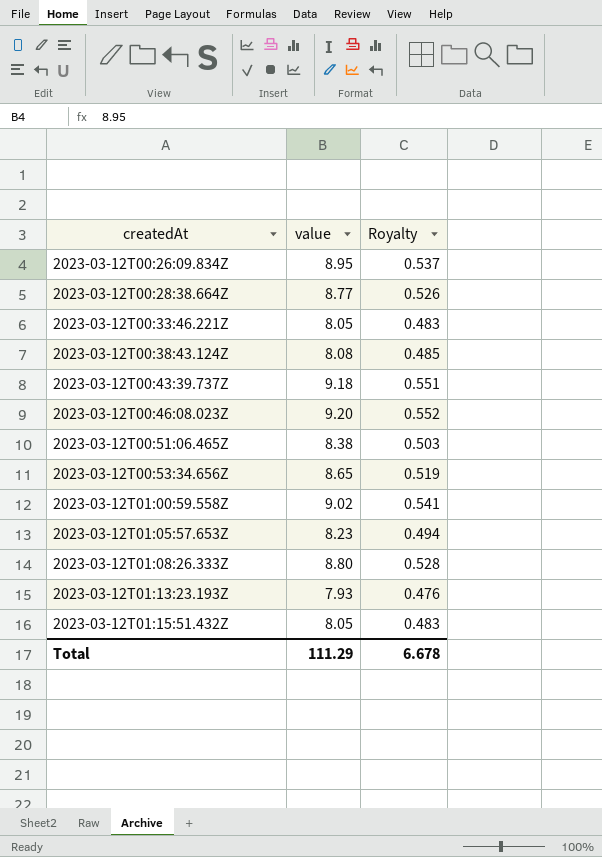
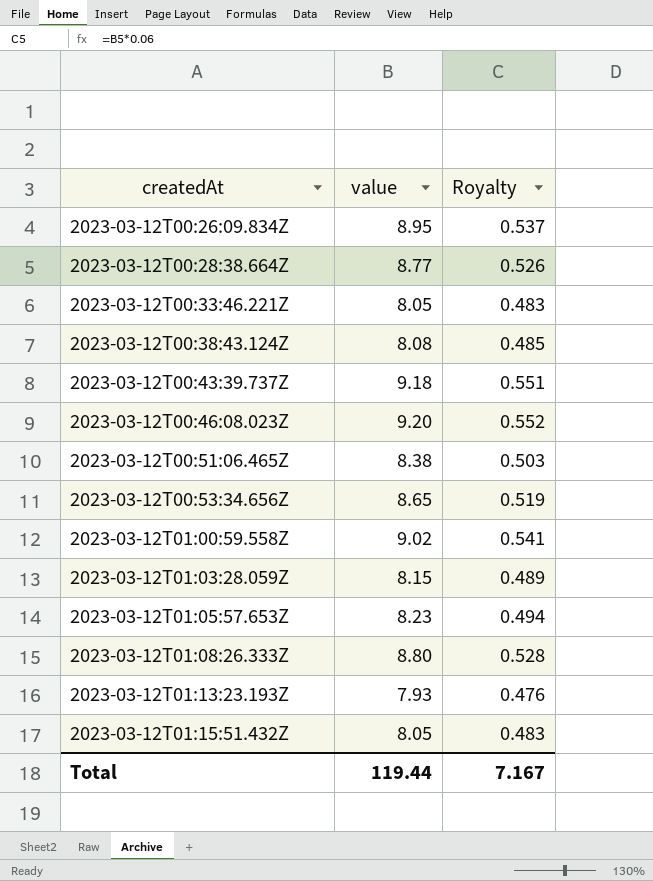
row 2023-03-12T01:03:28.059Z: none -> 8.15 | 0.489
Total | value: 111.29 -> 119.44
Total | Royalty: 6.678 -> 7.167

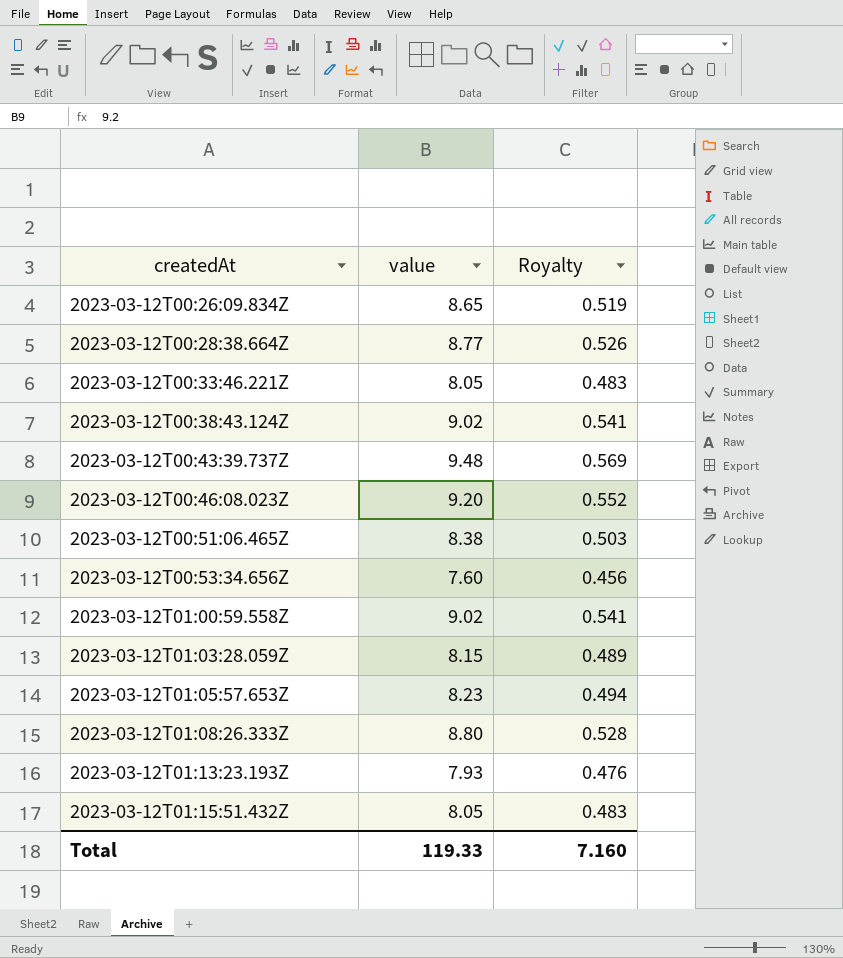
2023-03-12T00:26:09.834Z | value: 8.95 -> 8.65
2023-03-12T00:26:09.834Z | Royalty: 0.537 -> 0.519
2023-03-12T00:38:43.124Z | value: 8.08 -> 9.02
2023-03-12T00:38:43.124Z | Royalty: 0.485 -> 0.541
2023-03-12T00:43:39.737Z | value: 9.18 -> 9.48
2023-03-12T00:43:39.737Z | Royalty: 0.551 -> 0.569
2023-03-12T00:53:34.656Z | value: 8.65 -> 7.60
2023-03-12T00:53:34.656Z | Royalty: 0.519 -> 0.456
Total | value: 119.44 -> 119.33
Total | Royalty: 7.167 -> 7.160

